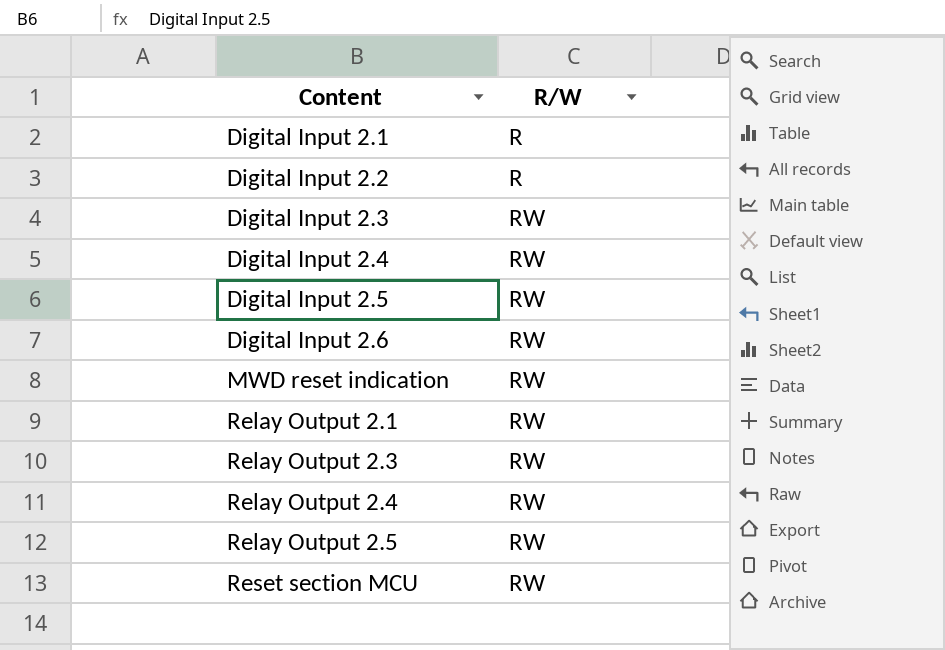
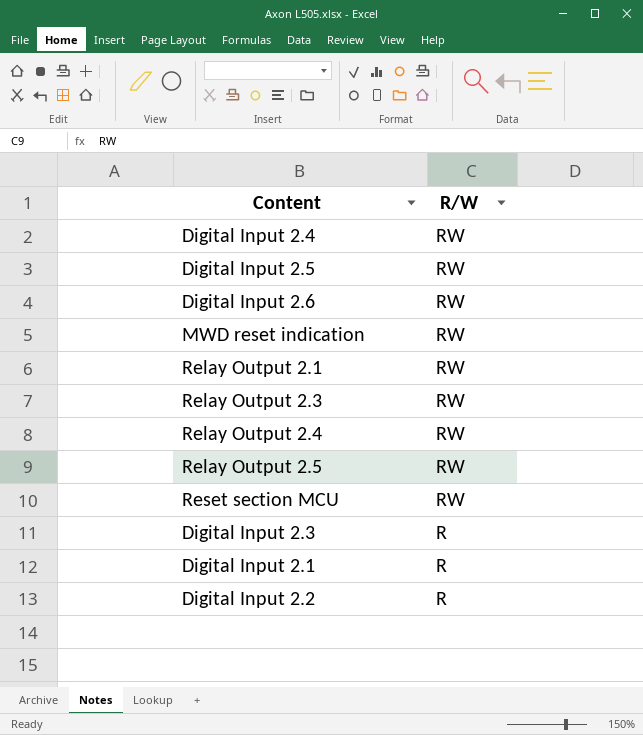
row order: Content ascending -> R/W descending
Digital Input 2.3 | R/W: RW -> R

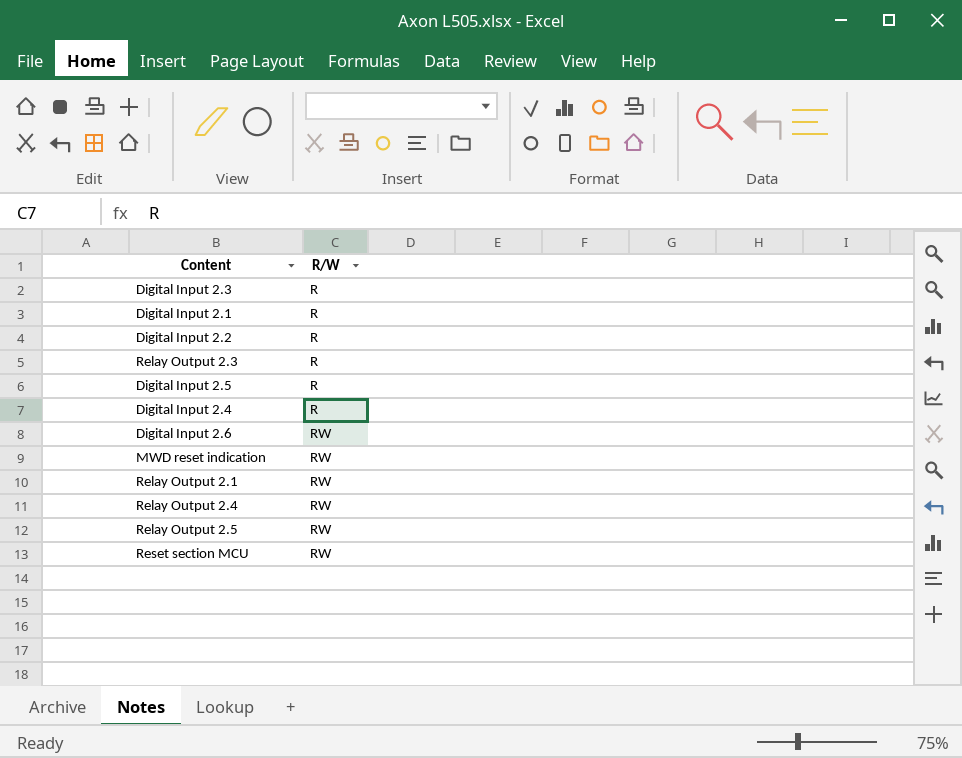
row order: R/W descending -> R/W ascending
Relay Output 2.3 | R/W: RW -> R
Digital Input 2.5 | R/W: RW -> R
Digital Input 2.4 | R/W: RW -> R

